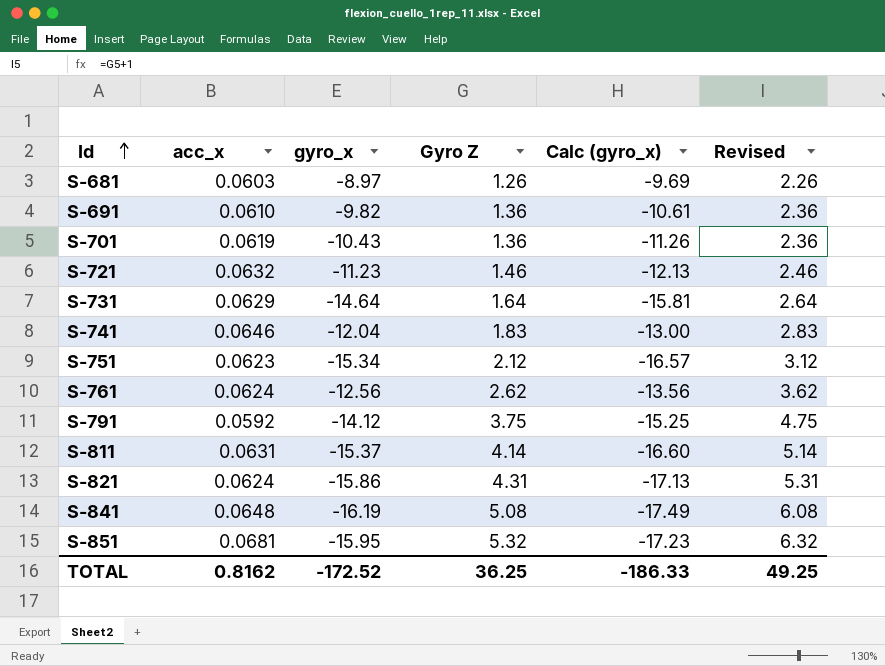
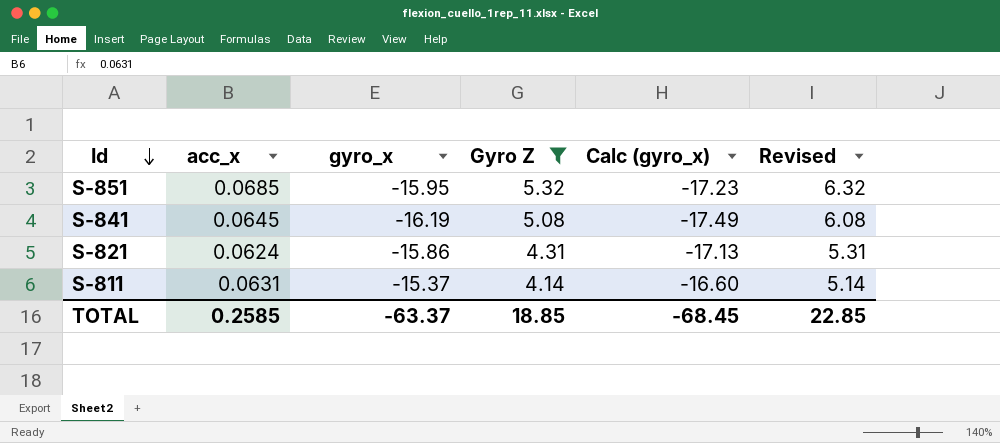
filter: none -> Gyro Z >= 4.14
row order: Id ascending -> Id descending
S-851 | acc_x: 0.0681 -> 0.0685
S-841 | acc_x: 0.0648 -> 0.0645
TOTAL | acc_x: 0.8162 -> 0.2585
TOTAL | gyro_x: -172.52 -> -63.37
TOTAL | Gyro Z: 36.25 -> 18.85
TOTAL | Calc (gyro_x): -186.33 -> -68.45
TOTAL | Revised: 49.25 -> 22.85

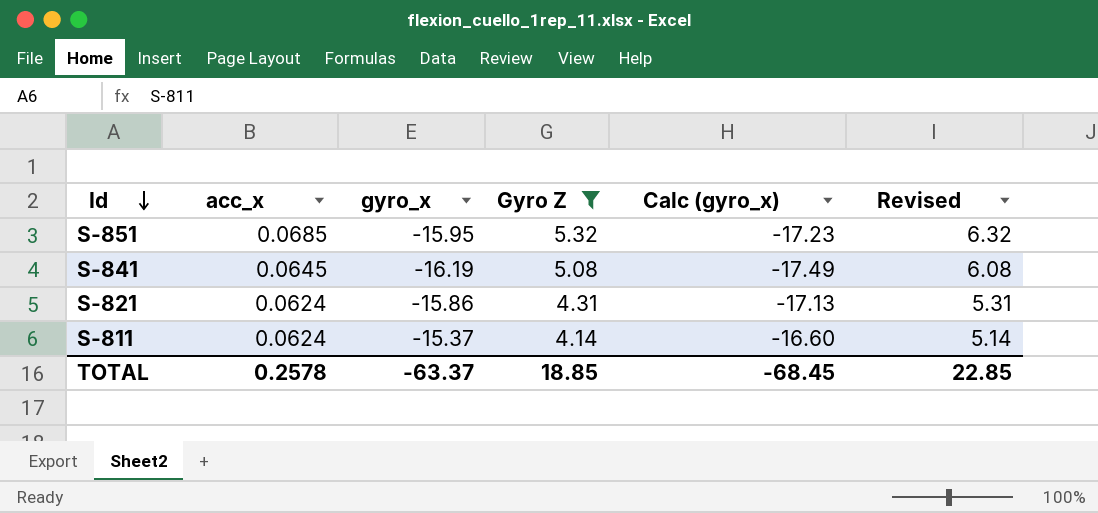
S-811 | acc_x: 0.0631 -> 0.0624
TOTAL | acc_x: 0.2585 -> 0.2578

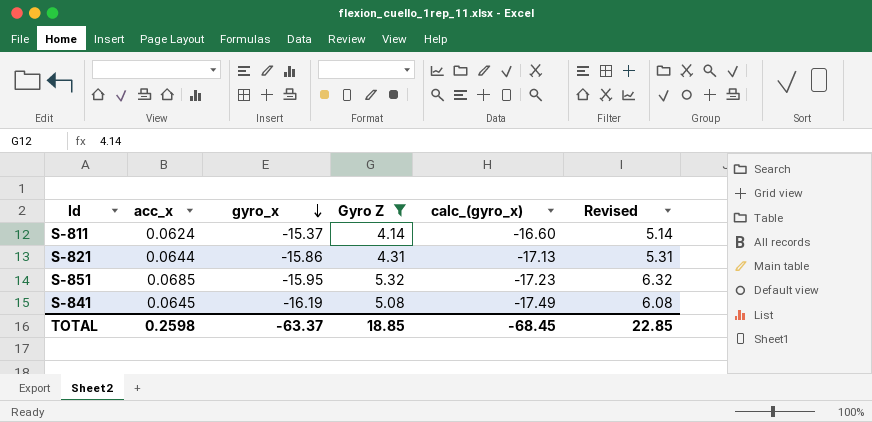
row order: Id descending -> gyro_x descending
column name: Calc (gyro_x) -> calc_(gyro_x)
S-821 | acc_x: 0.0624 -> 0.0644
TOTAL | acc_x: 0.2578 -> 0.2598

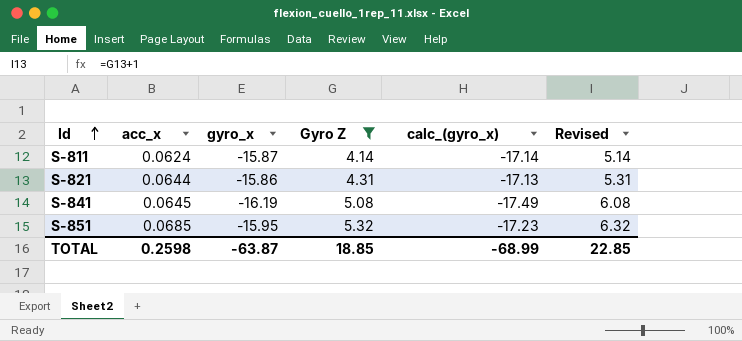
row order: gyro_x descending -> Id ascending
S-811 | gyro_x: -15.37 -> -15.87
S-811 | calc_(gyro_x): -16.60 -> -17.14
TOTAL | gyro_x: -63.37 -> -63.87
TOTAL | calc_(gyro_x): -68.45 -> -68.99

